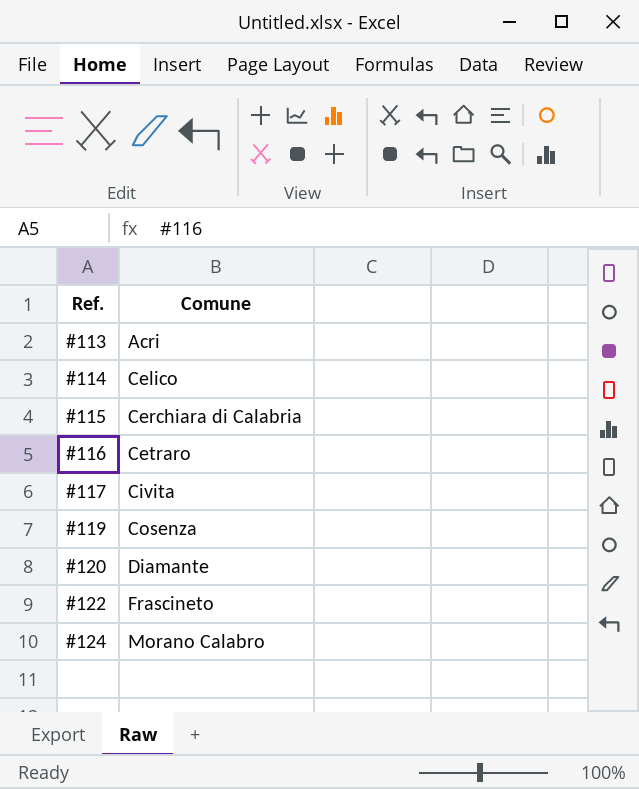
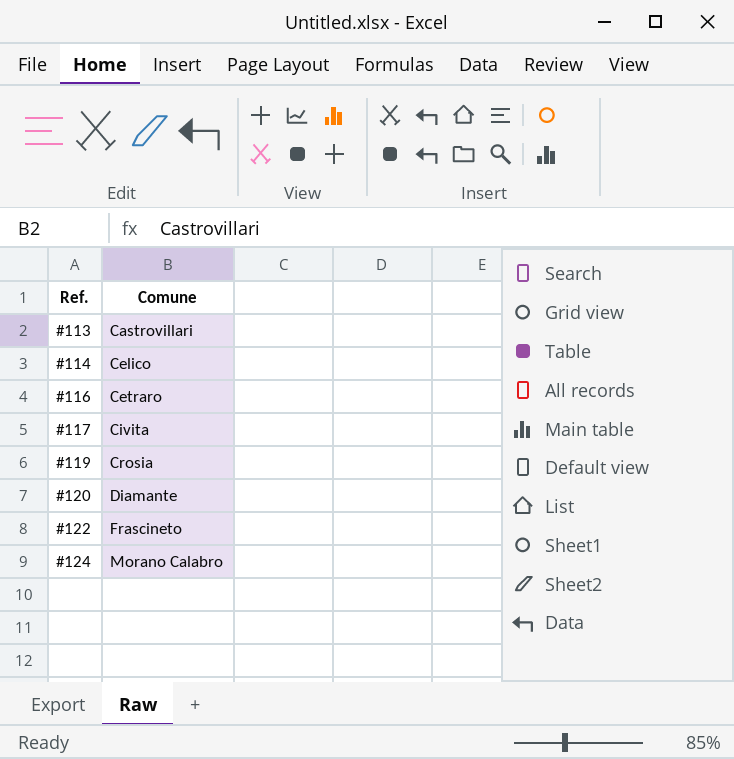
row #115: Cerchiara di Calabria -> none
#113 | Comune: Acri -> Castrovillari
#119 | Comune: Cosenza -> Crosia

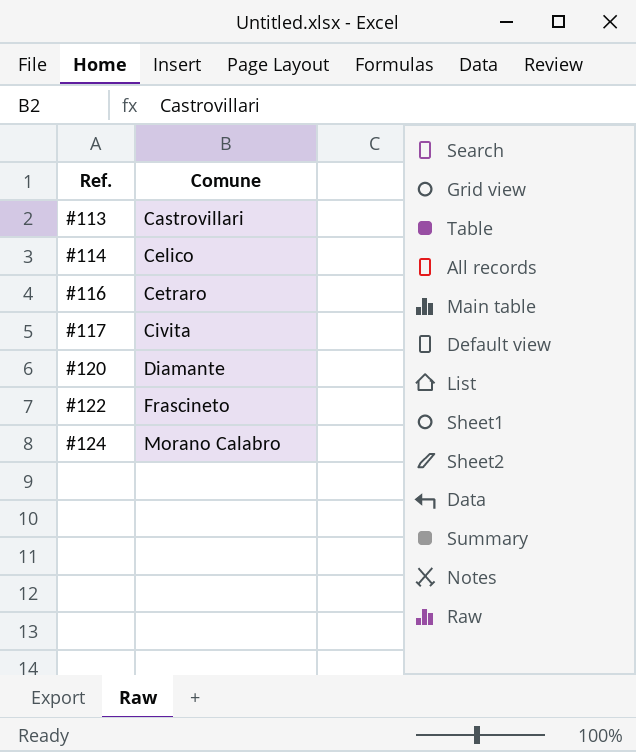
row #119: Crosia -> none

